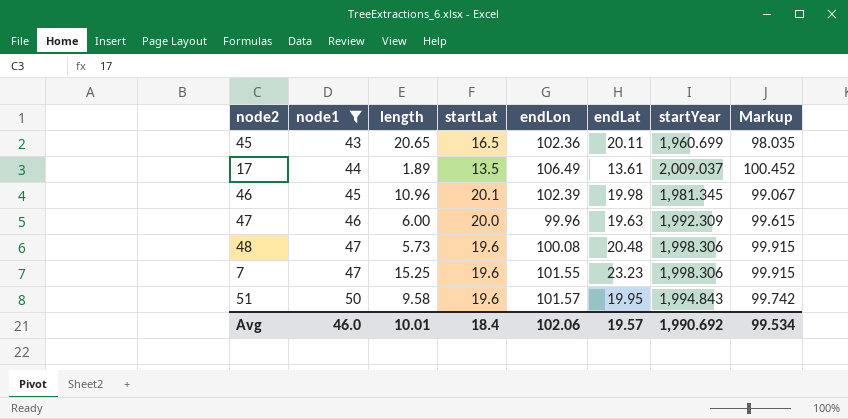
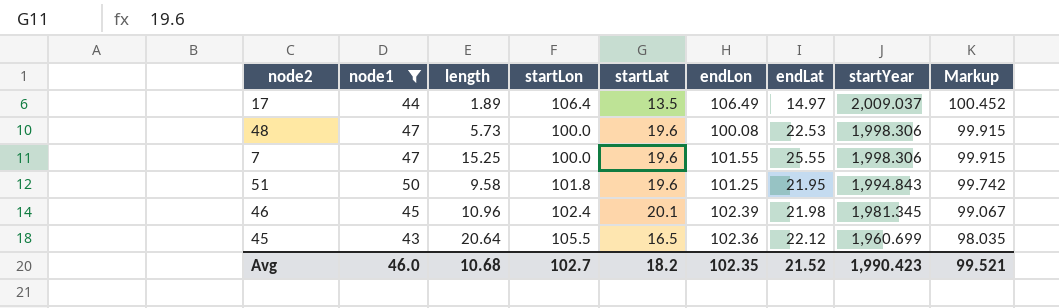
row order: node1 ascending -> startYear descending
column startLon | position: none -> 4
row 47: 46 | 6.00 | 20.0 | 99.96 | 19.63 | 1,992.309 | 99.615 -> none
17 | endLat: 13.61 -> 14.97
48 | endLat: 20.48 -> 22.53
7 | endLat: 23.23 -> 25.55
51 | endLon: 101.57 -> 101.25
51 | endLat: 19.95 -> 21.95
46 | endLat: 19.98 -> 21.98
45 | length: 20.65 -> 20.64
45 | endLat: 20.11 -> 22.12
Avg | length: 10.01 -> 10.68
Avg | startLat: 18.4 -> 18.2
Avg | endLon: 102.06 -> 102.35
Avg | endLat: 19.57 -> 21.52
Avg | startYear: 1,990.692 -> 1,990.423
Avg | Markup: 99.534 -> 99.521

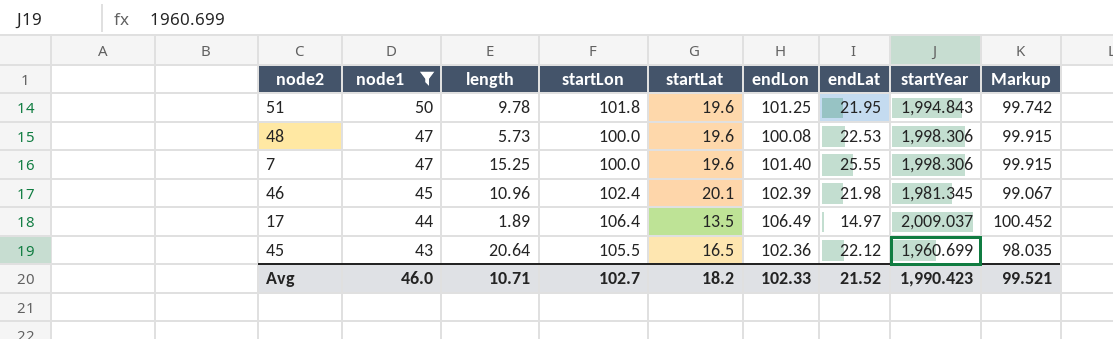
row order: startYear descending -> node1 descending
51 | length: 9.58 -> 9.78
7 | endLon: 101.55 -> 101.40
Avg | length: 10.68 -> 10.71
Avg | endLon: 102.35 -> 102.33

